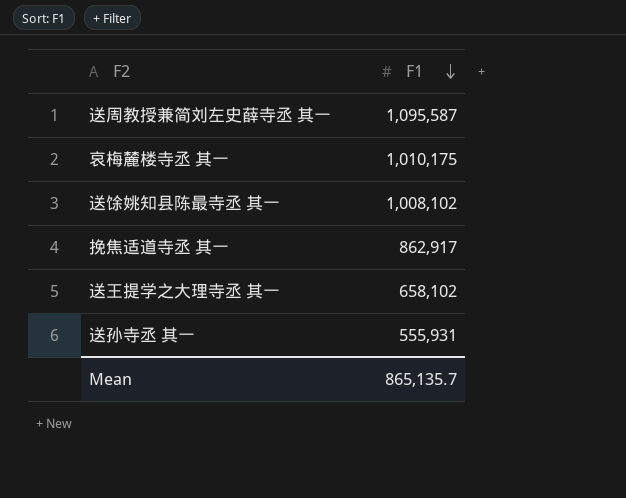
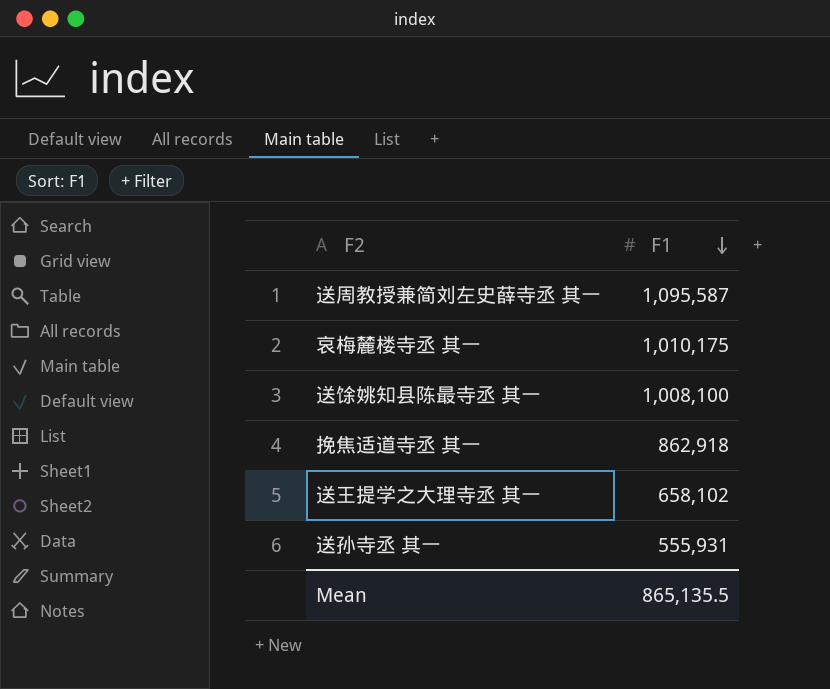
送馀姚知县陈最寺丞 其一 | F1: 1,008,102 -> 1,008,100
挽焦适道寺丞 其一 | F1: 862,917 -> 862,918
Mean | F1: 865,135.7 -> 865,135.5

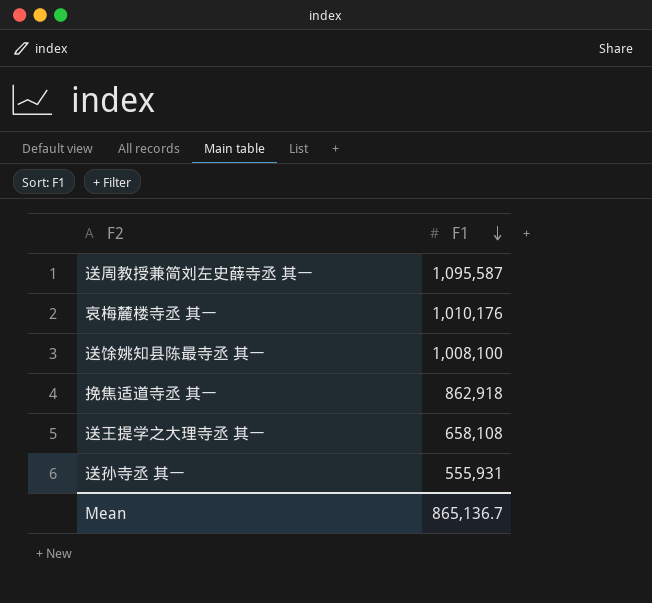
哀梅麓楼寺丞 其一 | F1: 1,010,175 -> 1,010,176
送王提学之大理寺丞 其一 | F1: 658,102 -> 658,108
Mean | F1: 865,135.5 -> 865,136.7

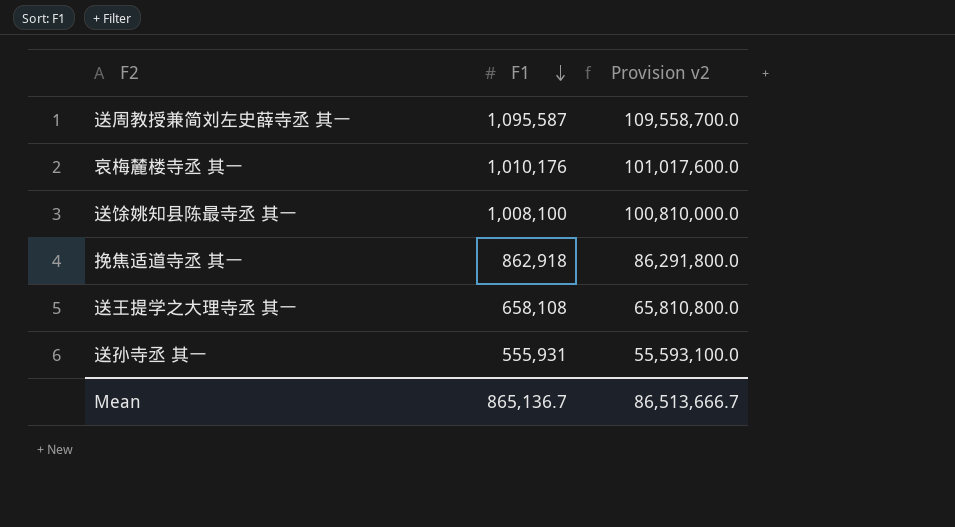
column Provision v2 | formula: none -> [F1] * 100

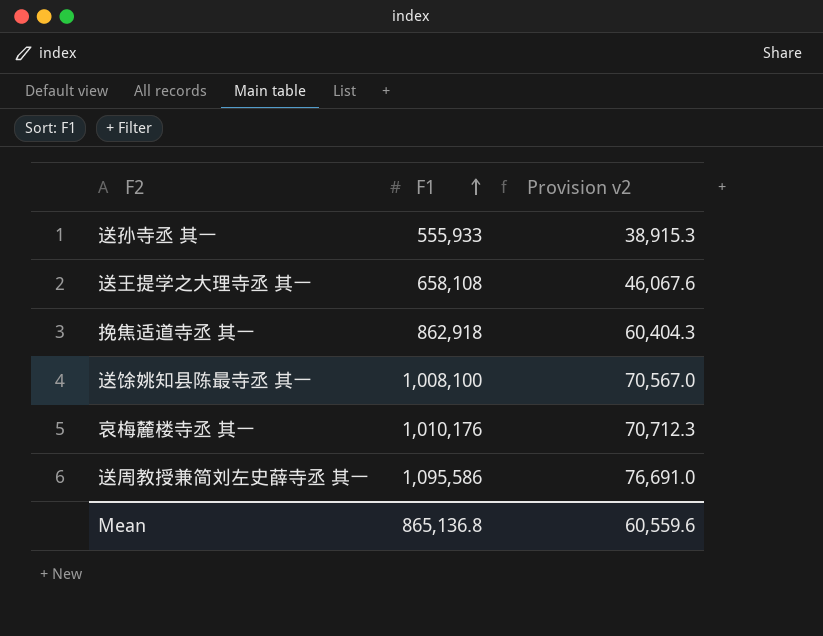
row order: F1 descending -> F1 ascending
column Provision v2 | formula: [F1] * 100 -> [F1] * 0.07
送孙寺丞 其一 | F1: 555,931 -> 555,933
送周教授兼简刘左史薛寺丞 其一 | F1: 1,095,587 -> 1,095,586
Mean | F1: 865,136.7 -> 865,136.8
Mean | Provision v2: 86,513,666.7 -> 60,559.6

